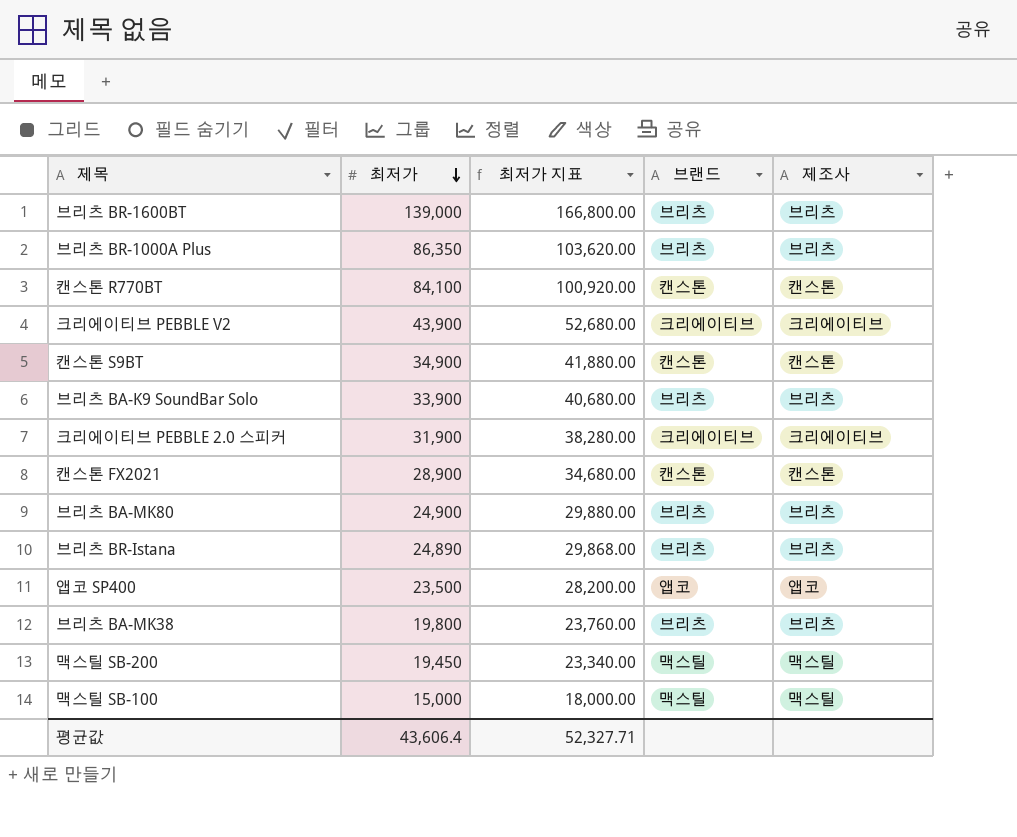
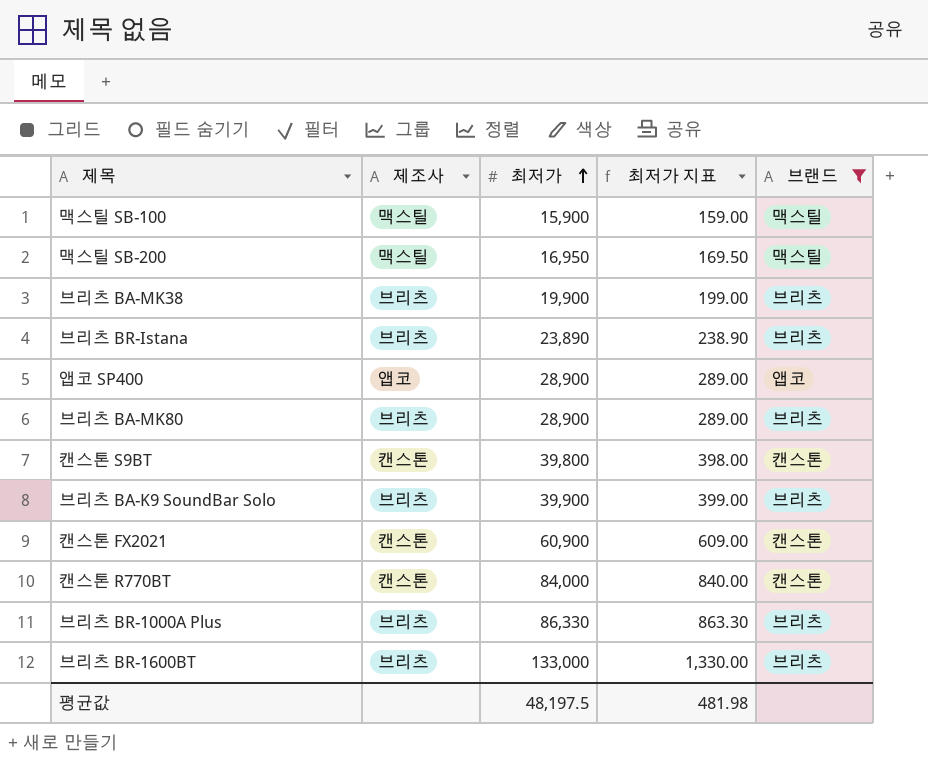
filter: none -> 브랜드 != 크리에이티브
row order: 최저가 descending -> 최저가 ascending
column 제조사 | position: 5 -> 2
column 최저가 지표 | formula: [최저가] * 1.2 -> [최저가] * 0.01
맥스틸 SB-100 | 최저가: 15,000 -> 15,900
맥스틸 SB-200 | 최저가: 19,450 -> 16,950
브리츠 BA-MK38 | 최저가: 19,800 -> 19,900
브리츠 BR-Istana | 최저가: 24,890 -> 23,890
앱코 SP400 | 최저가: 23,500 -> 28,900
브리츠 BA-MK80 | 최저가: 24,900 -> 28,900
캔스톤 S9BT | 최저가: 34,900 -> 39,800
브리츠 BA-K9 SoundBar Solo | 최저가: 33,900 -> 39,900
캔스톤 FX2021 | 최저가: 28,900 -> 60,900
캔스톤 R770BT | 최저가: 84,100 -> 84,000
브리츠 BR-1000A Plus | 최저가: 86,350 -> 86,330
브리츠 BR-1600BT | 최저가: 139,000 -> 133,000
평균값 | 최저가: 43,606.4 -> 48,197.5
평균값 | 최저가 지표: 52,327.71 -> 481.98

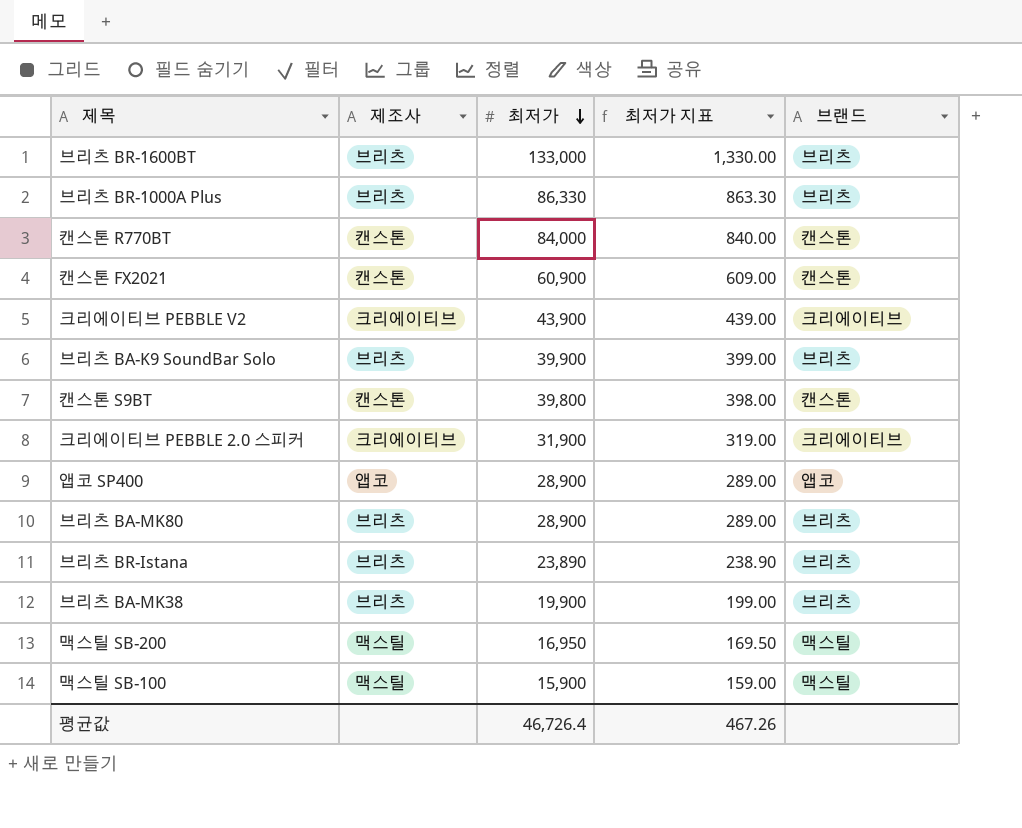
filter: 브랜드 != 크리에이티브 -> none
row order: 최저가 ascending -> 최저가 descending
평균값 | 최저가: 48,197.5 -> 46,726.4
평균값 | 최저가 지표: 481.98 -> 467.26

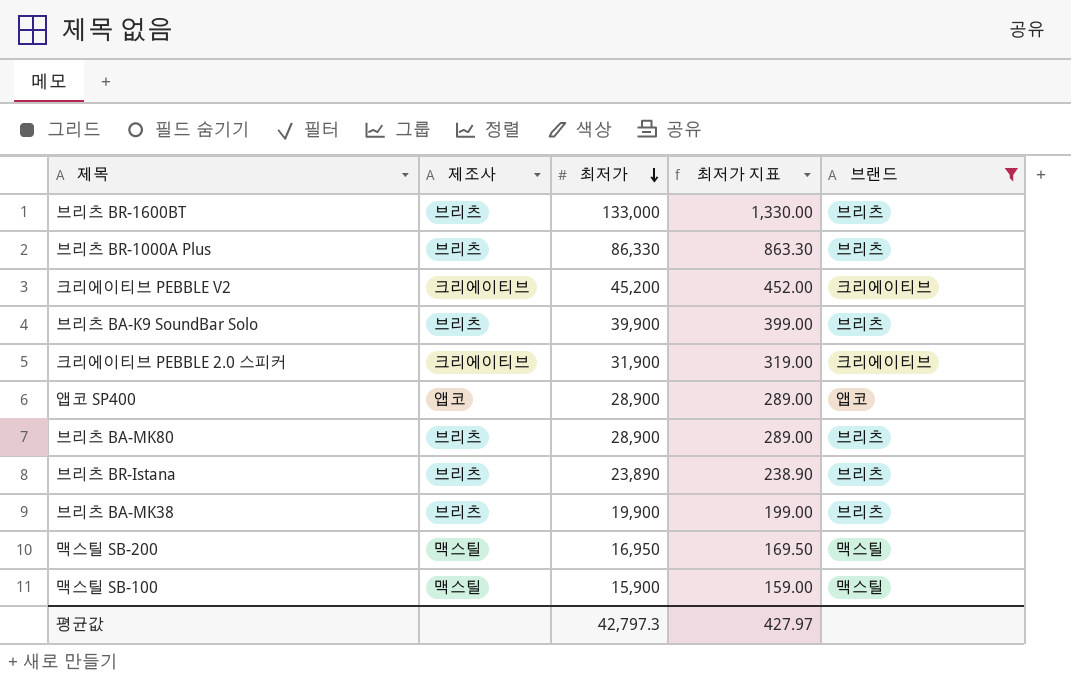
filter: none -> 브랜드 != 캔스톤
크리에이티브 PEBBLE V2 | 최저가: 43,900 -> 45,200
크리에이티브 PEBBLE V2 | 최저가 지표: 439.00 -> 452.00
평균값 | 최저가: 46,726.4 -> 42,797.3
평균값 | 최저가 지표: 467.26 -> 427.97

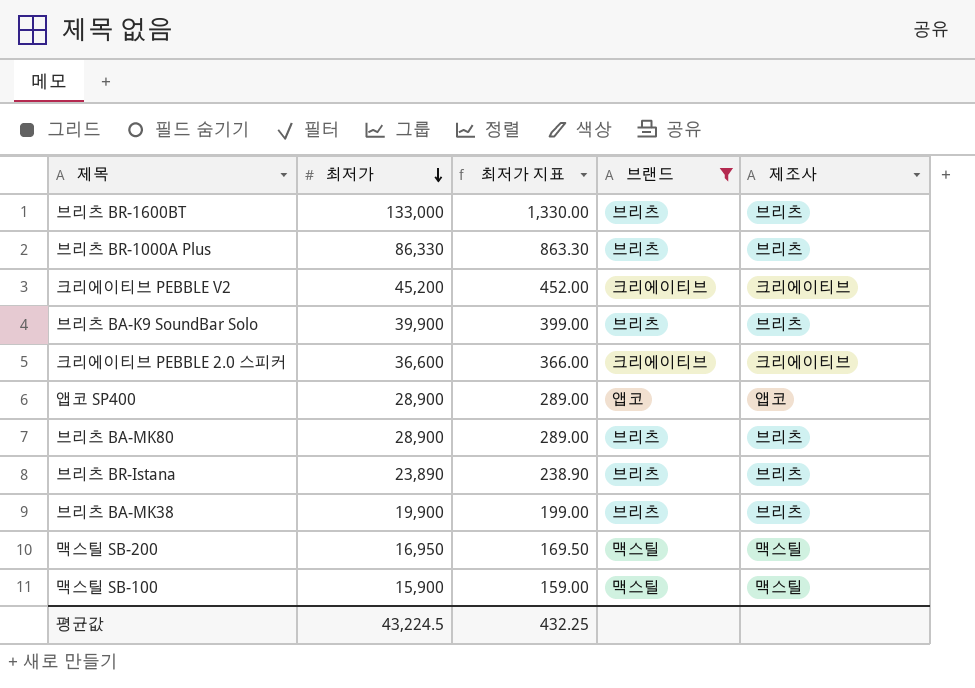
column 제조사 | position: 2 -> 5
크리에이티브 PEBBLE 2.0 스피커 | 최저가: 31,900 -> 36,600
크리에이티브 PEBBLE 2.0 스피커 | 최저가 지표: 319.00 -> 366.00
평균값 | 최저가: 42,797.3 -> 43,224.5
평균값 | 최저가 지표: 427.97 -> 432.25

